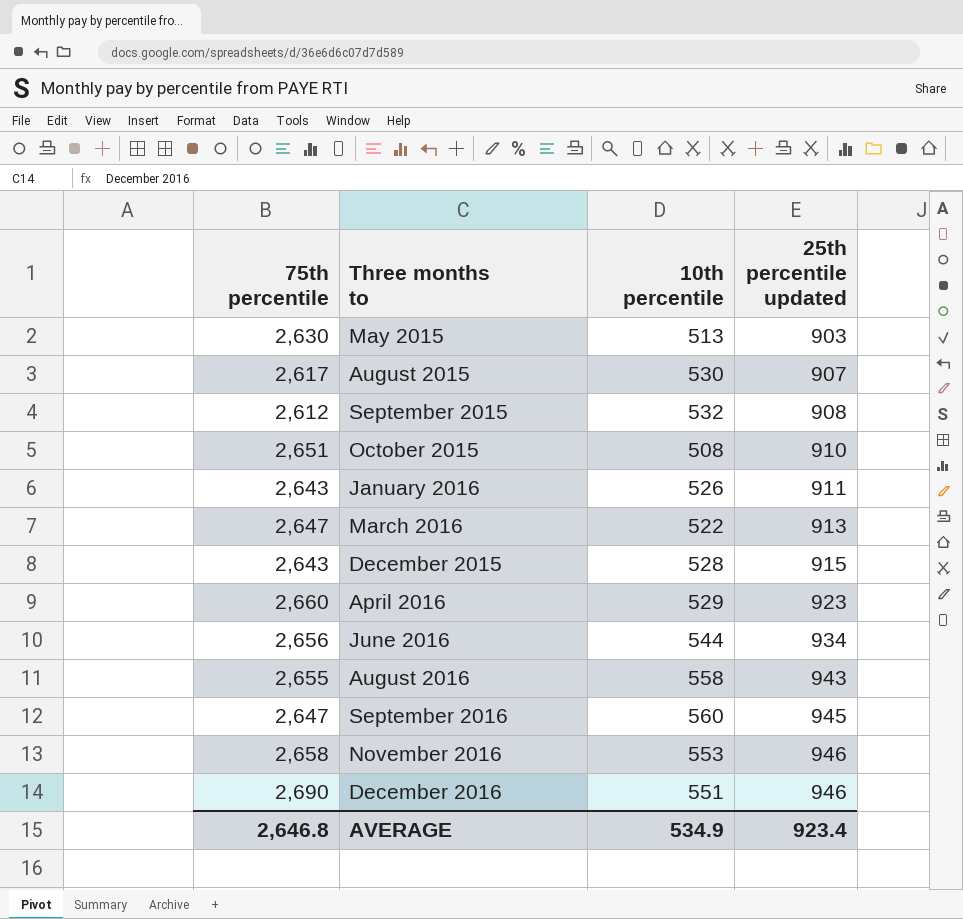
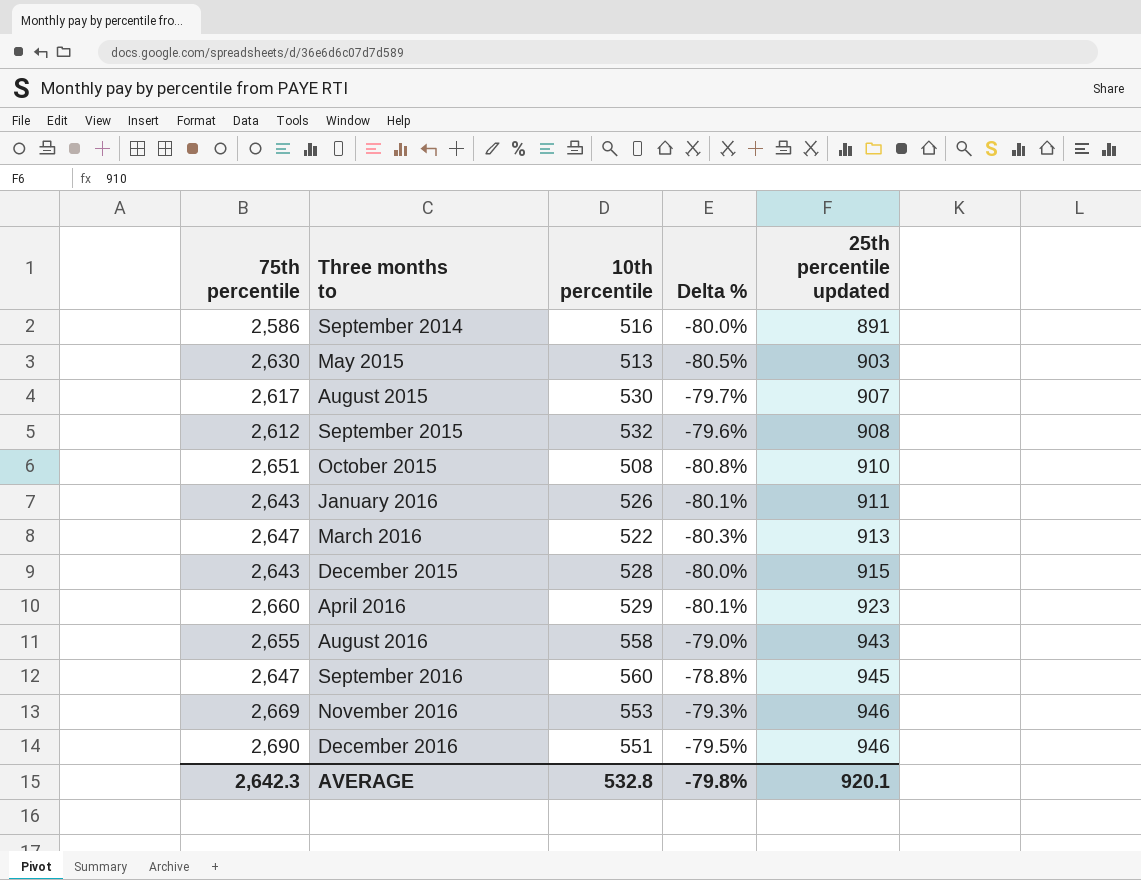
column Delta % | formula: none -> ([10th percentile] - [75th percentile]) / [75th percentile]
row June 2016: 2,656 | 544 | 934 -> none
row September 2014: none -> 2,586 | 516 | -80.0% | 891
November 2016 | 75th percentile: 2,658 -> 2,669
AVERAGE | 75th percentile: 2,646.8 -> 2,642.3
AVERAGE | 10th percentile: 534.9 -> 532.8
AVERAGE | 25th percentile updated: 923.4 -> 920.1

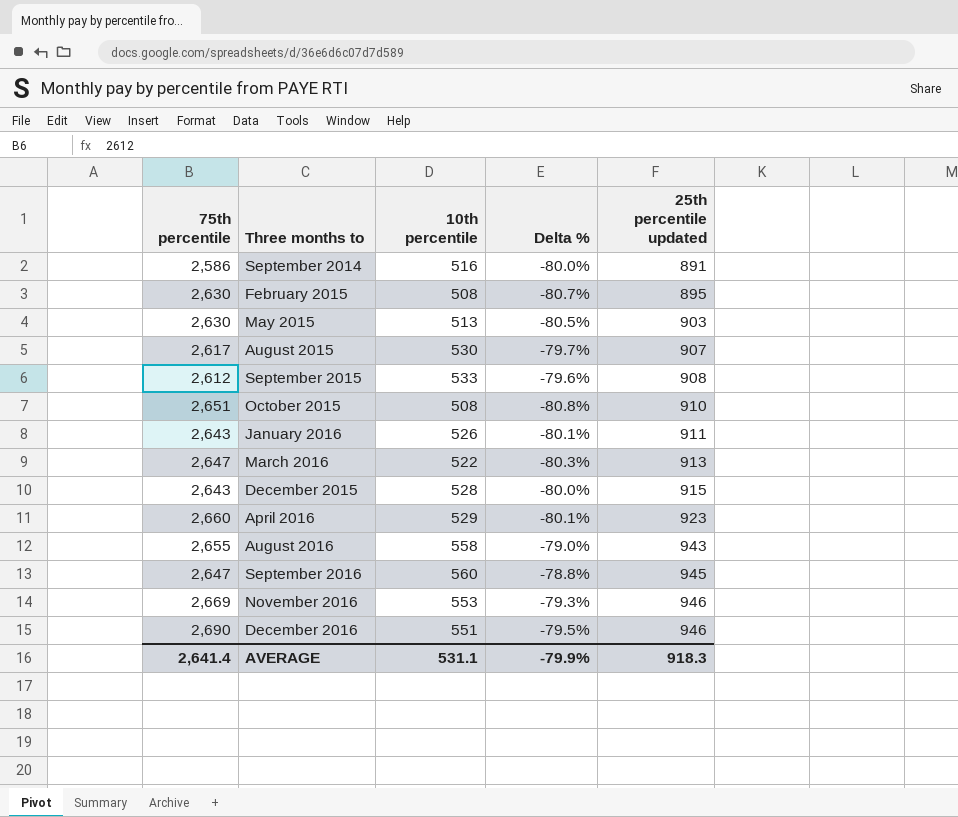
row February 2015: none -> 2,630 | 508 | -80.7% | 895
September 2015 | 10th percentile: 532 -> 533
AVERAGE | 75th percentile: 2,642.3 -> 2,641.4
AVERAGE | 10th percentile: 532.8 -> 531.1
AVERAGE | Delta %: -79.8% -> -79.9%
AVERAGE | 25th percentile updated: 920.1 -> 918.3

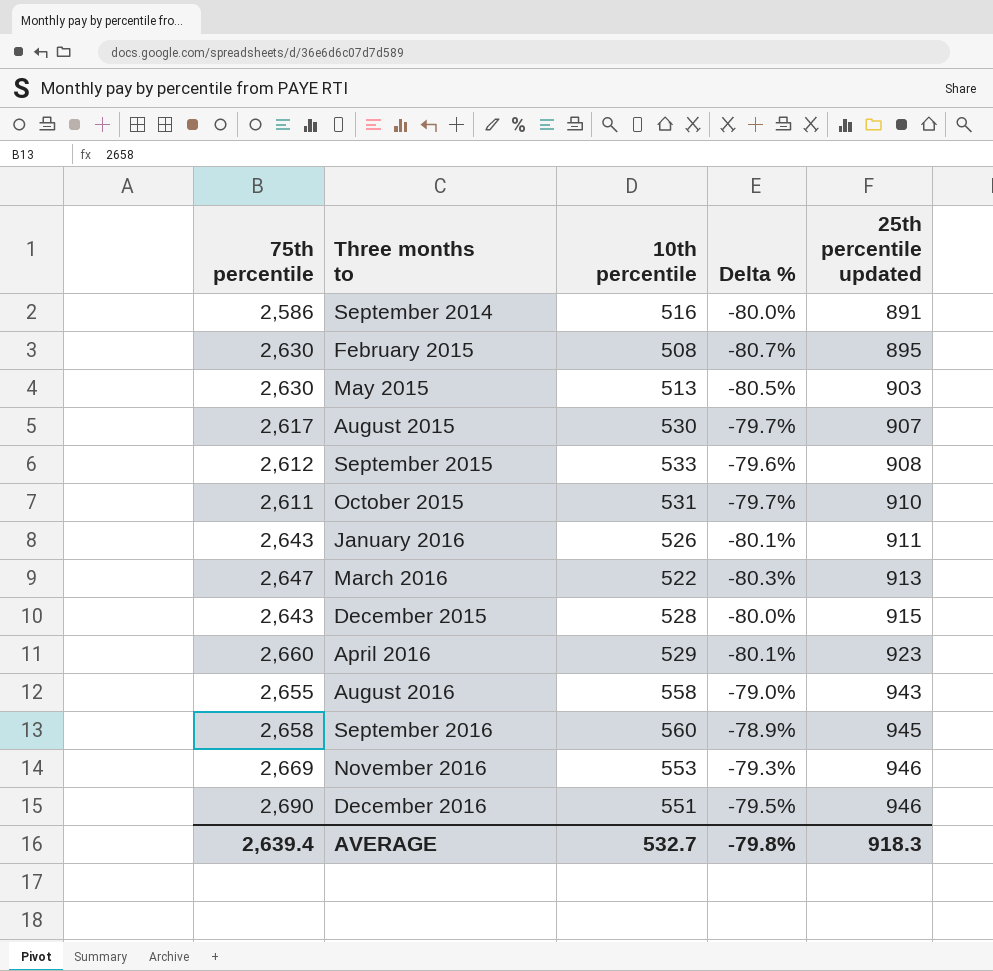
October 2015 | 75th percentile: 2,651 -> 2,611
October 2015 | 10th percentile: 508 -> 531
October 2015 | Delta %: -80.8% -> -79.7%
September 2016 | 75th percentile: 2,647 -> 2,658
September 2016 | Delta %: -78.8% -> -78.9%
AVERAGE | 75th percentile: 2,641.4 -> 2,639.4
AVERAGE | 10th percentile: 531.1 -> 532.7
AVERAGE | Delta %: -79.9% -> -79.8%

